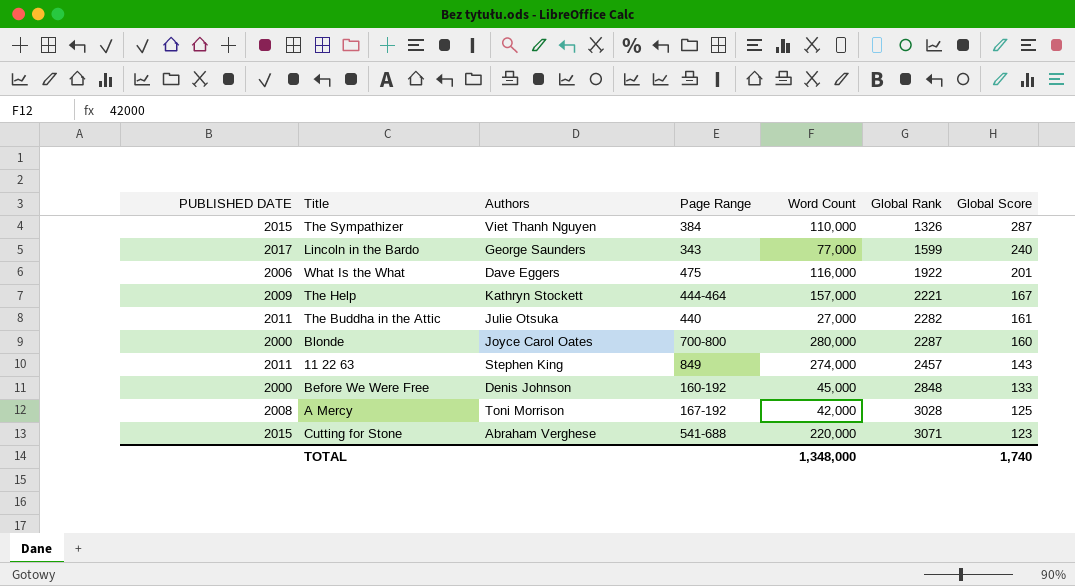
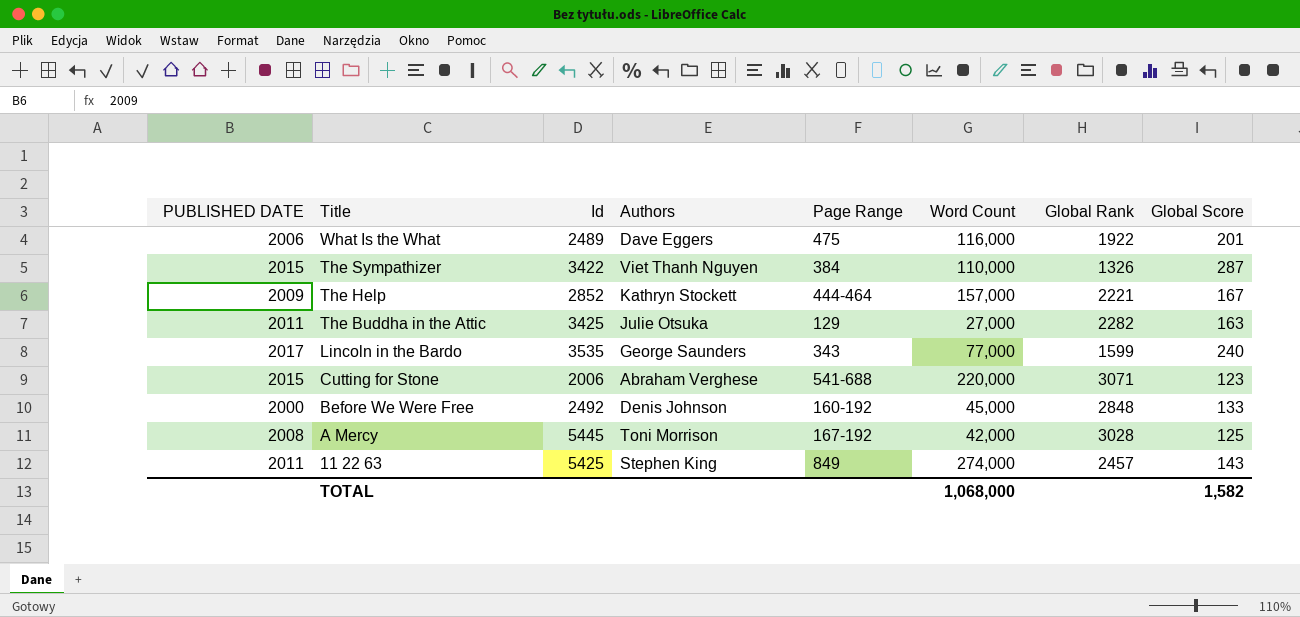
row order: Global Rank ascending -> Title descending
column Id | position: none -> 3
row Blonde: 2000 | Joyce Carol Oates | 700-800 | 280,000 | 2287 | 160 -> none
The Buddha in the Attic | Page Range: 440 -> 129
The Buddha in the Attic | Global Score: 161 -> 163
TOTAL | Word Count: 1,348,000 -> 1,068,000
TOTAL | Global Score: 1,740 -> 1,582

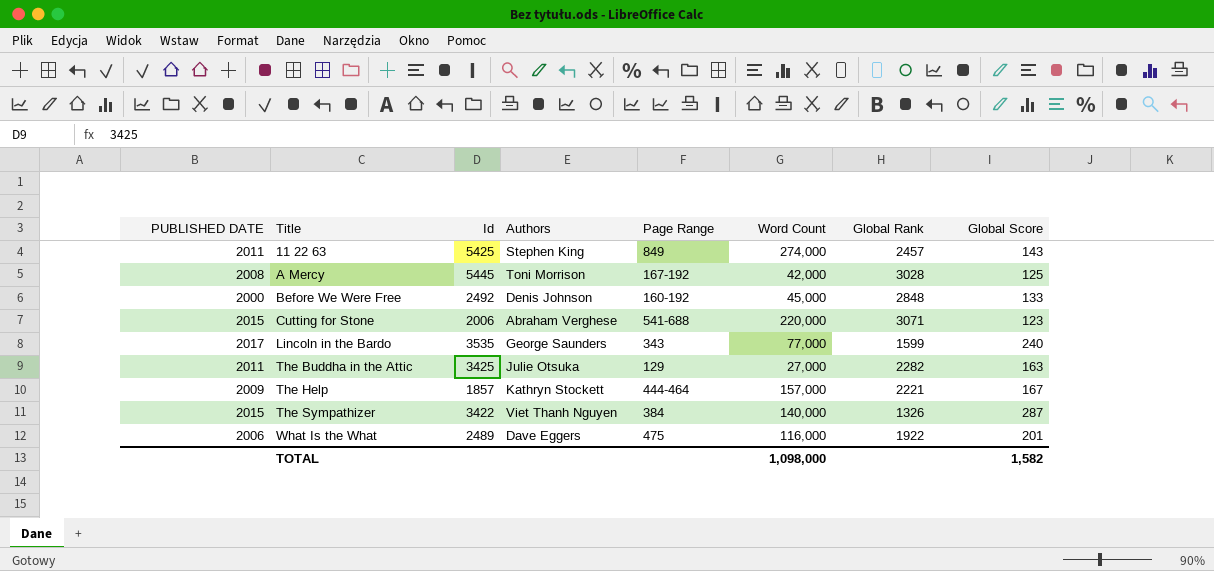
row order: Title descending -> Title ascending
The Help | Id: 2852 -> 1857
The Sympathizer | Word Count: 110,000 -> 140,000
TOTAL | Word Count: 1,068,000 -> 1,098,000

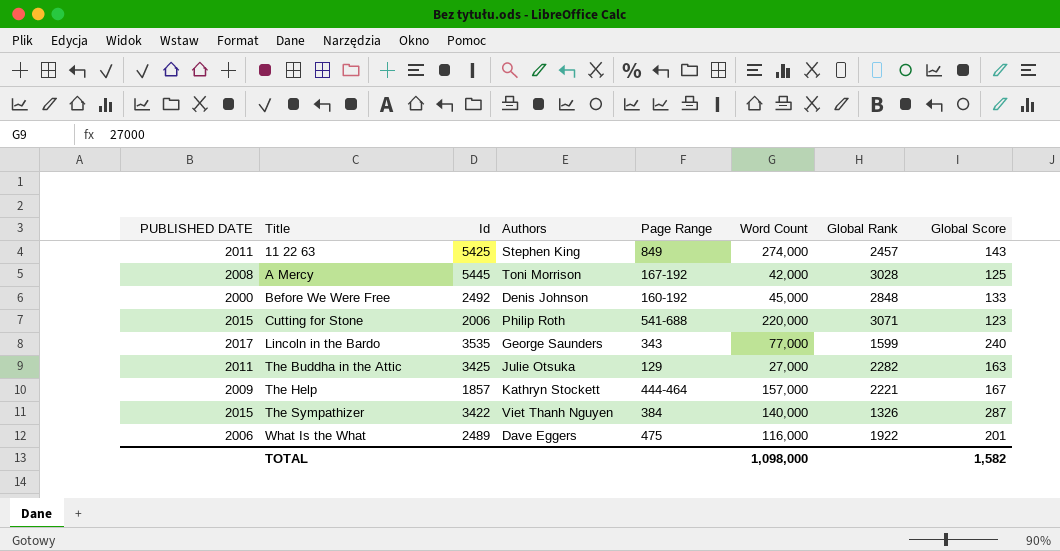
Cutting for Stone | Authors: Abraham Verghese -> Philip Roth

